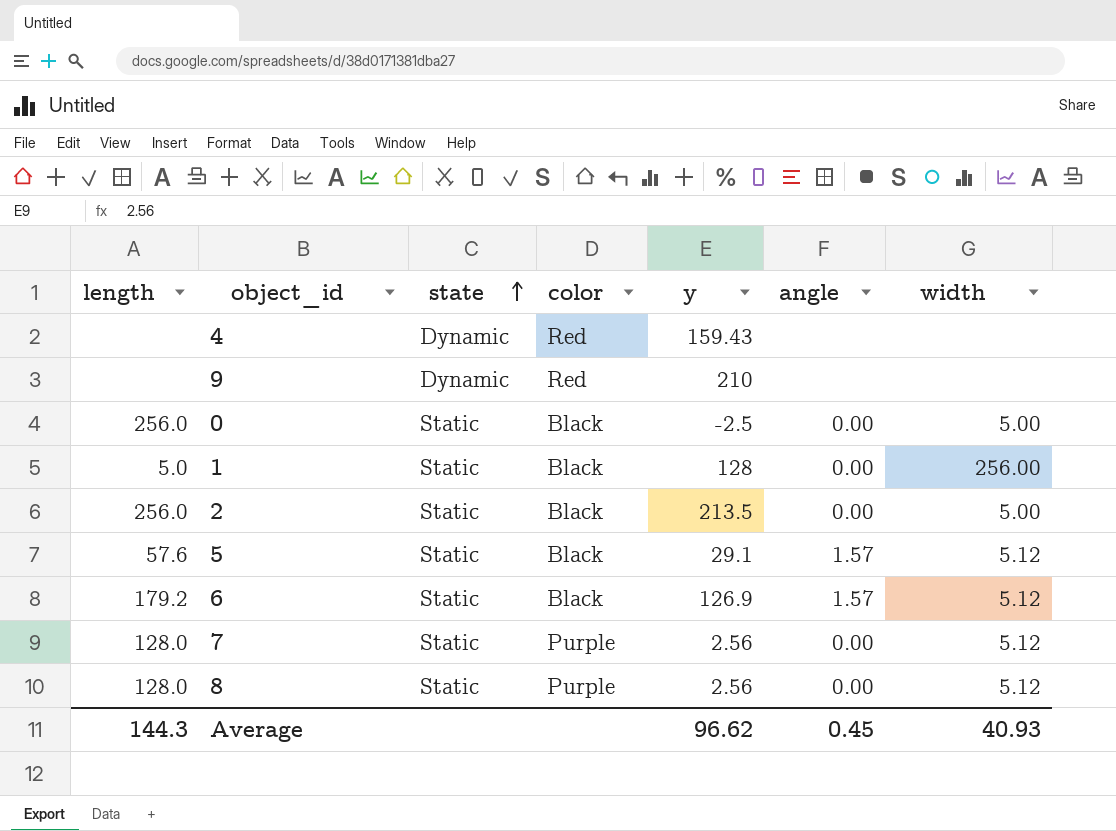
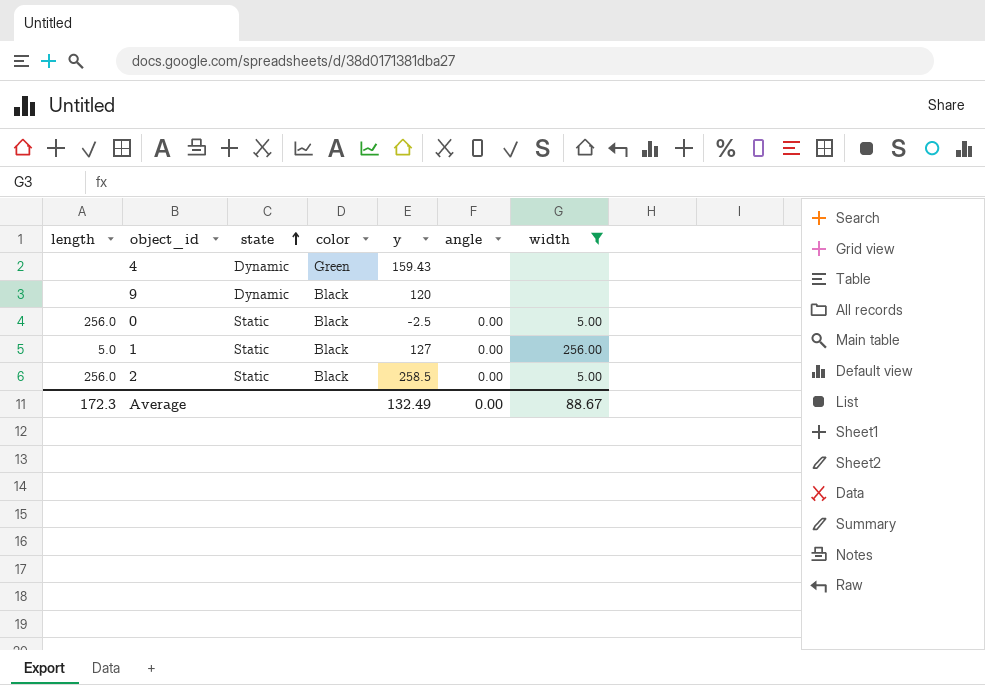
filter: none -> width != 5.12
4 | color: Red -> Green
9 | color: Red -> Black
9 | y: 210 -> 120
1 | y: 128 -> 127
2 | y: 213.5 -> 258.5
Average | length: 144.3 -> 172.3
Average | y: 96.62 -> 132.49
Average | angle: 0.45 -> 0.00
Average | width: 40.93 -> 88.67

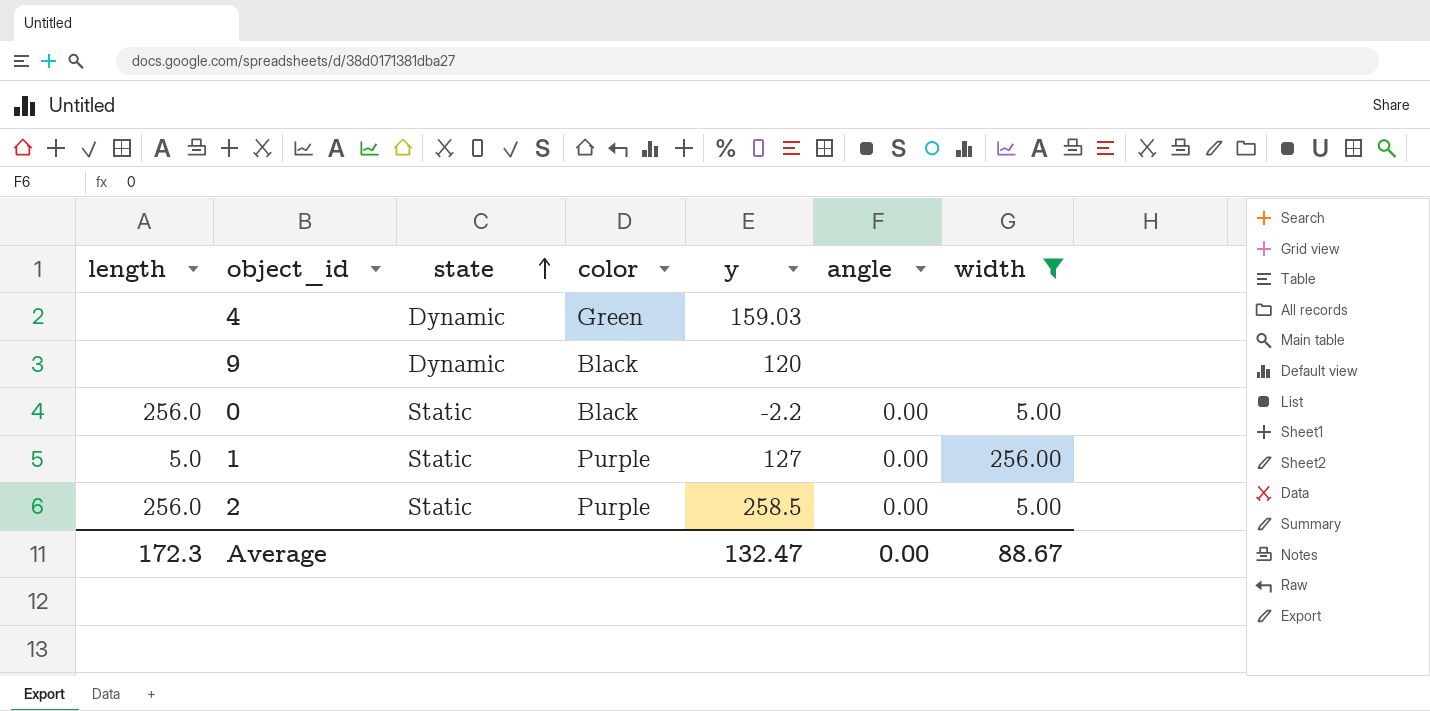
4 | y: 159.43 -> 159.03
0 | y: -2.5 -> -2.2
1 | color: Black -> Purple
2 | color: Black -> Purple
Average | y: 132.49 -> 132.47

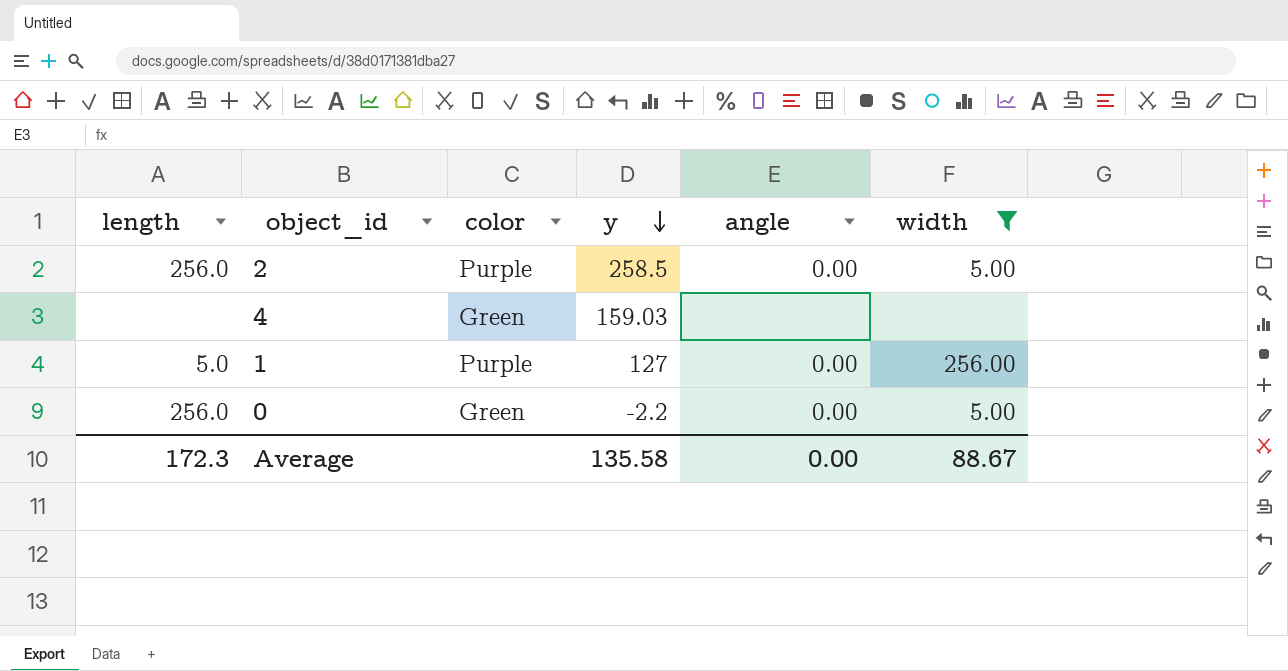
row order: state ascending -> y descending
column state | position: 3 -> none
row 9: none | Dynamic | Black | 120 | none | none -> none
0 | color: Black -> Green
Average | y: 132.47 -> 135.58

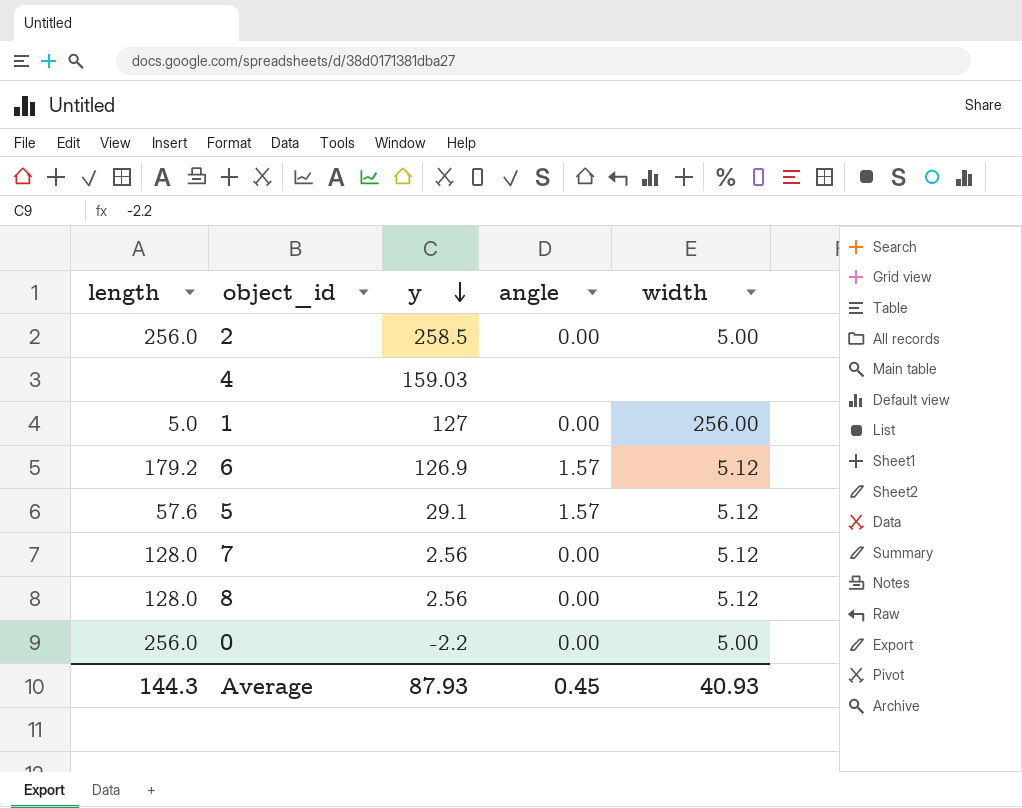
filter: width != 5.12 -> none
column color | position: 3 -> none
Average | length: 172.3 -> 144.3
Average | y: 135.58 -> 87.93
Average | angle: 0.00 -> 0.45
Average | width: 88.67 -> 40.93

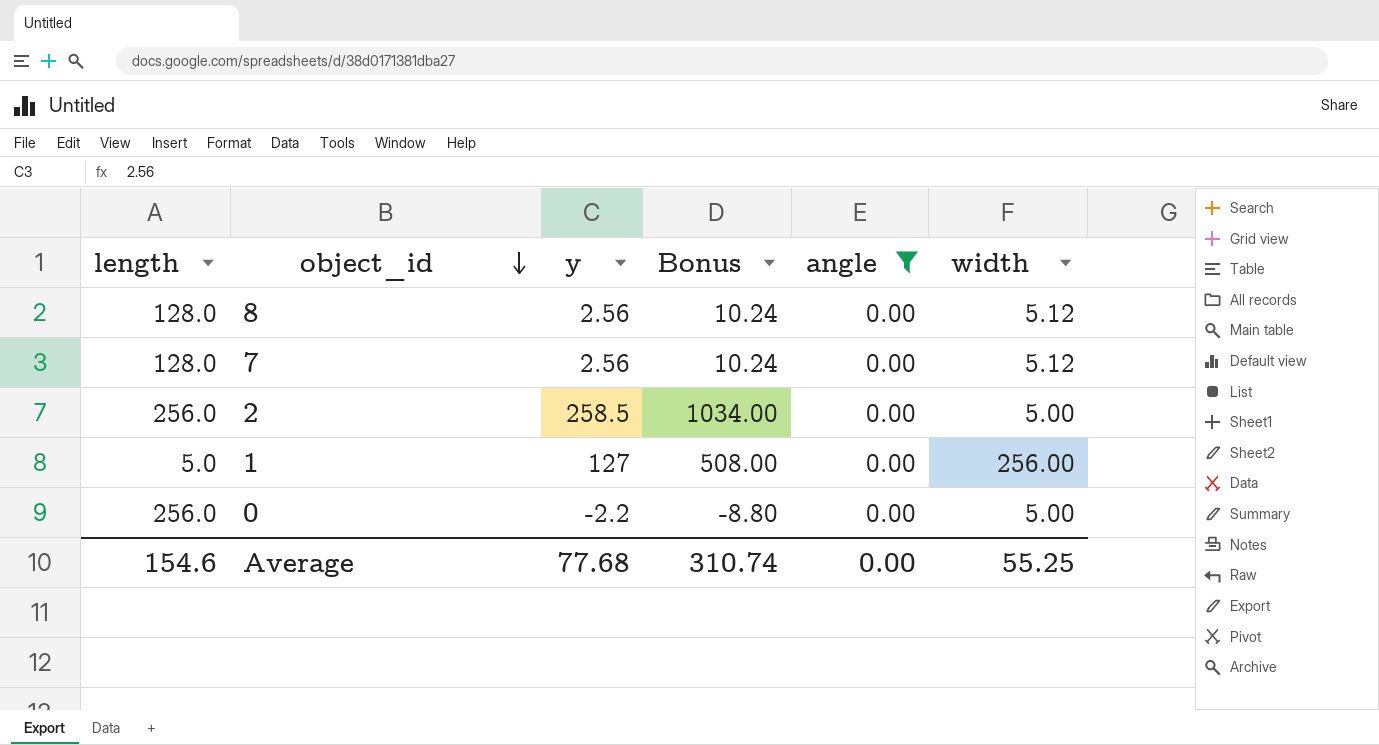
filter: none -> angle = 0.00
row order: y descending -> object_id descending
column Bonus | formula: none -> [y] * 4
Average | length: 144.3 -> 154.6
Average | y: 87.93 -> 77.68
Average | angle: 0.45 -> 0.00
Average | width: 40.93 -> 55.25

